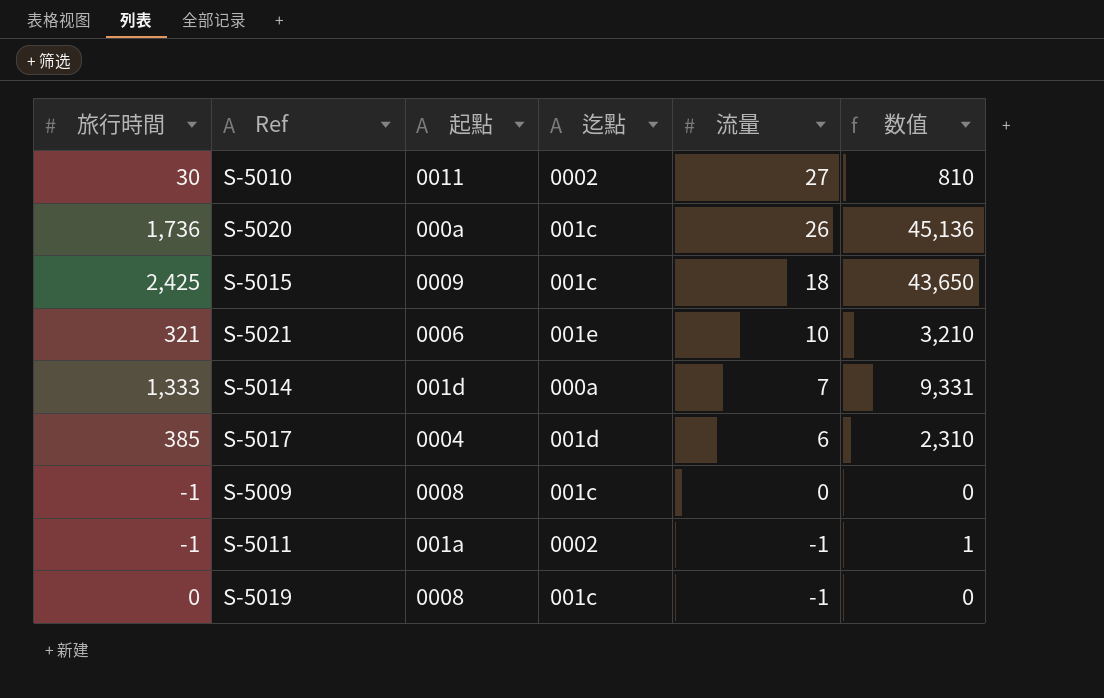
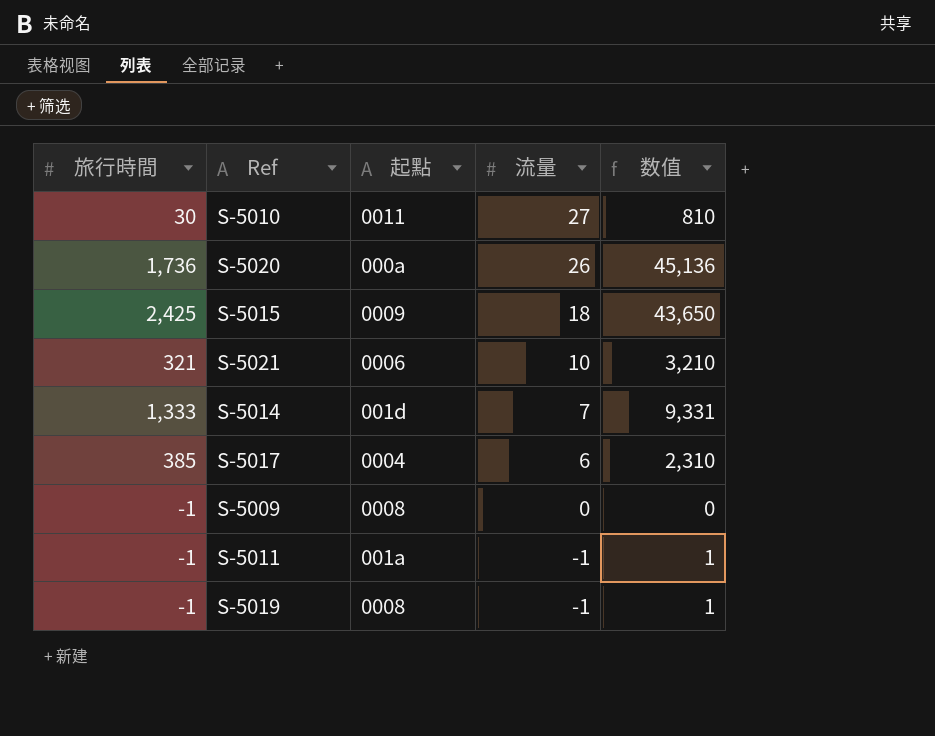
column 迄點 | position: 4 -> none
S-5019 | 旅行時間: 0 -> -1
S-5019 | 数值: 0 -> 1

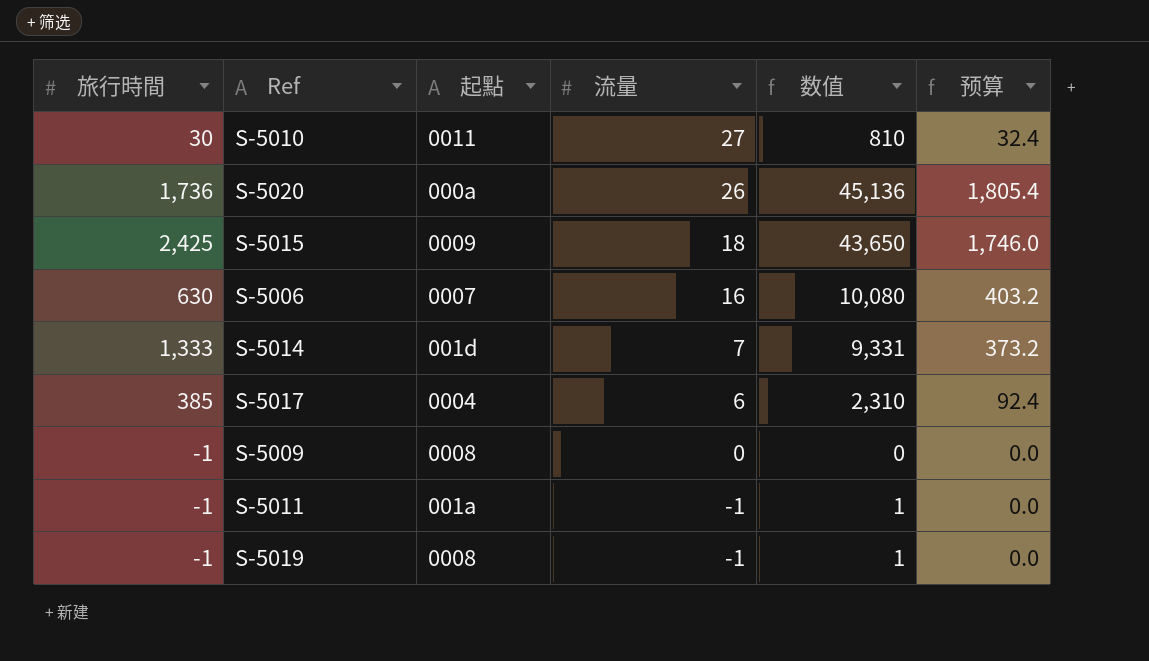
column 预算 | formula: none -> [数值] * 0.04
row S-5021: 321 | 0006 | 10 | 3,210 -> none
row S-5006: none -> 630 | 0007 | 16 | 10,080 | 403.2

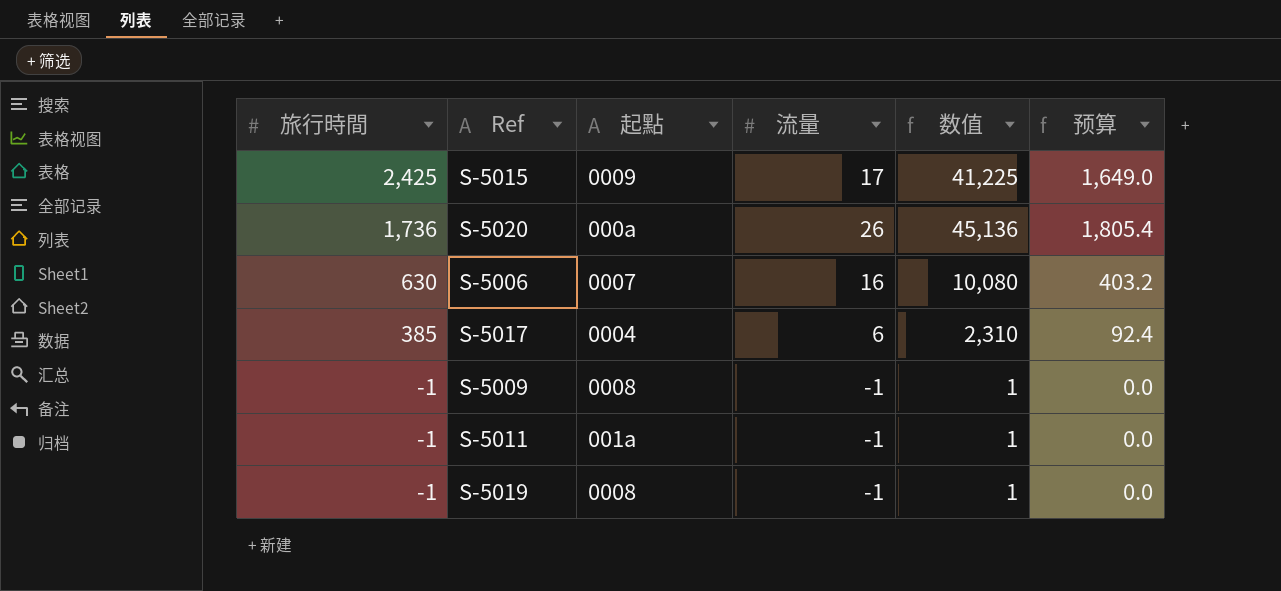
row order: 流量 descending -> 旅行時間 descending
row S-5010: 30 | 0011 | 27 | 810 | 32.4 -> none
row S-5014: 1,333 | 001d | 7 | 9,331 | 373.2 -> none
S-5015 | 流量: 18 -> 17
S-5015 | 数值: 43,650 -> 41,225
S-5015 | 预算: 1,746.0 -> 1,649.0
S-5009 | 流量: 0 -> -1
S-5009 | 数值: 0 -> 1

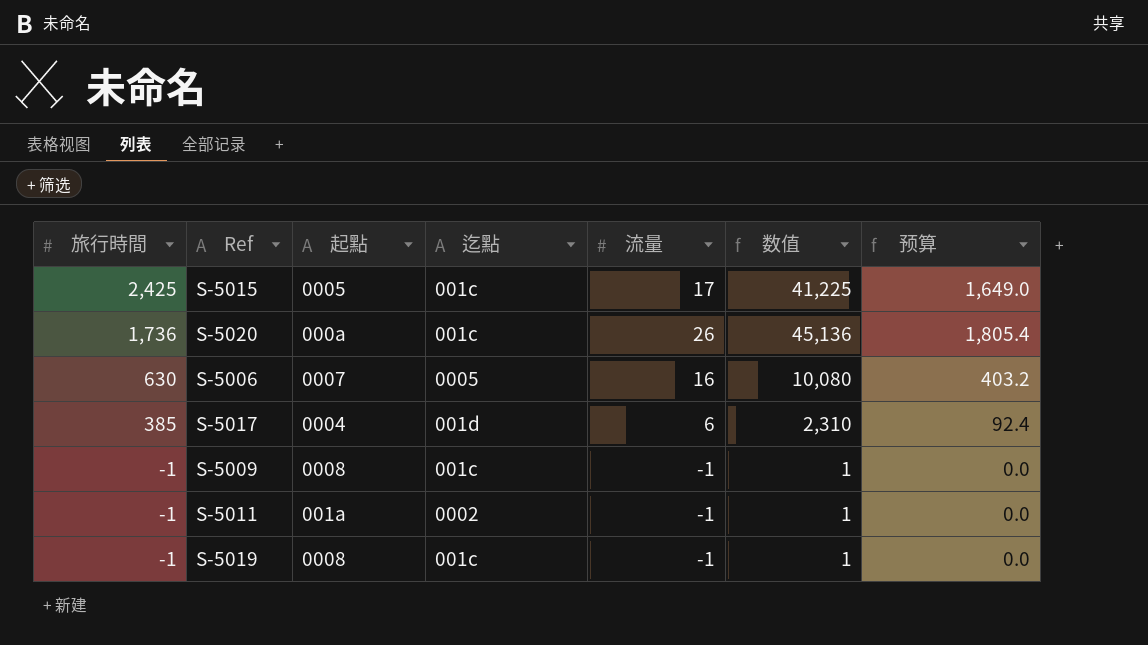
column 迄點 | position: none -> 4
S-5015 | 起點: 0009 -> 0005

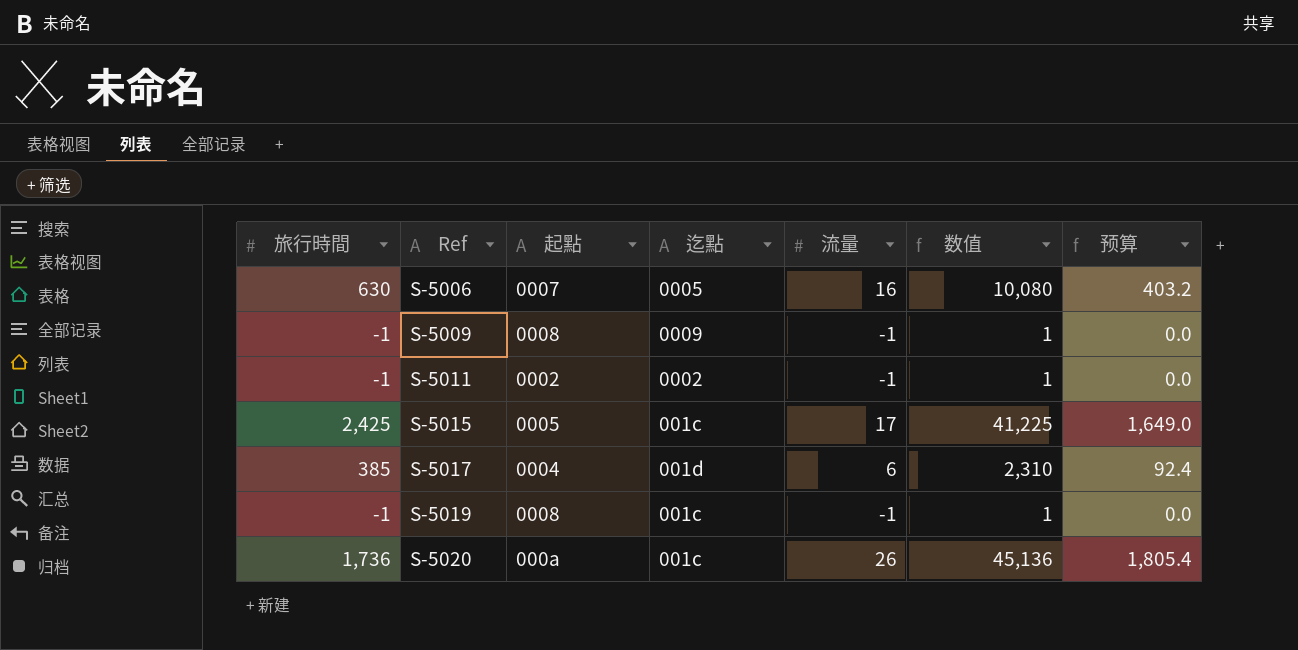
row order: 旅行時間 descending -> Ref ascending
S-5009 | 迄點: 001c -> 0009
S-5011 | 起點: 001a -> 0002

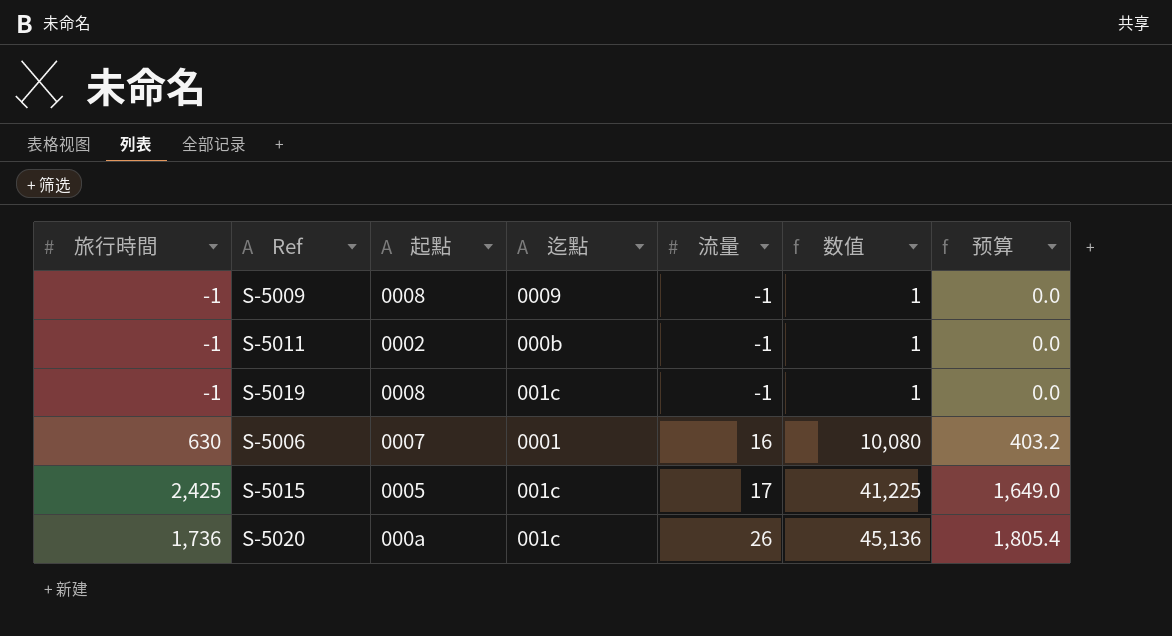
row order: Ref ascending -> 流量 ascending
row S-5017: 385 | 0004 | 001d | 6 | 2,310 | 92.4 -> none
S-5011 | 迄點: 0002 -> 000b
S-5006 | 迄點: 0005 -> 0001

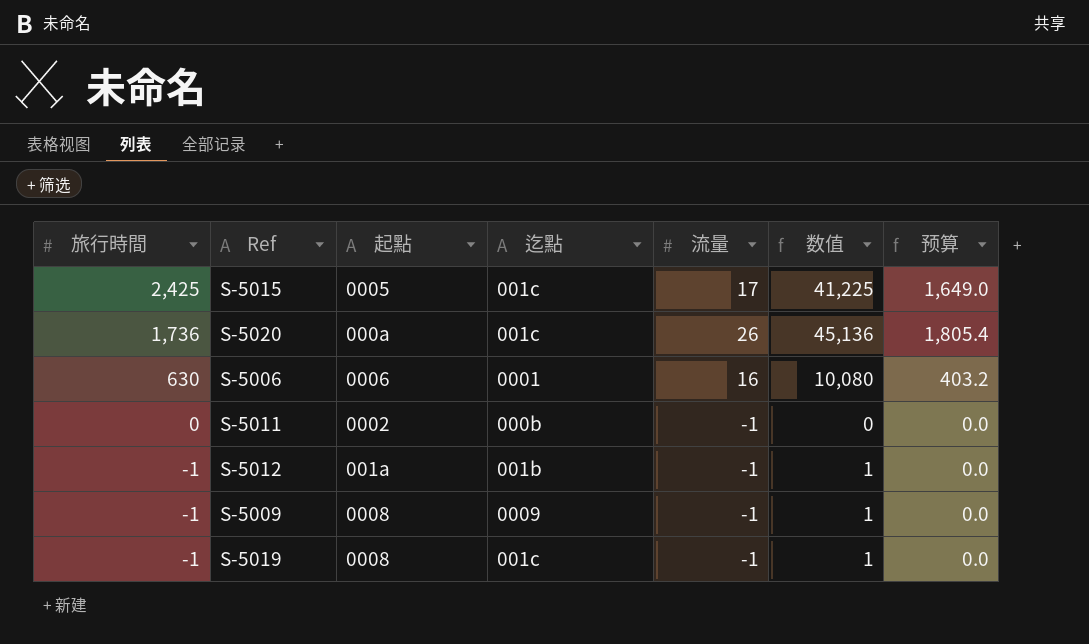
row order: 流量 ascending -> 旅行時間 descending
S-5006 | 起點: 0007 -> 0006
S-5011 | 旅行時間: -1 -> 0
S-5011 | 数值: 1 -> 0
row S-5012: none -> -1 | 001a | 001b | -1 | 1 | 0.0

